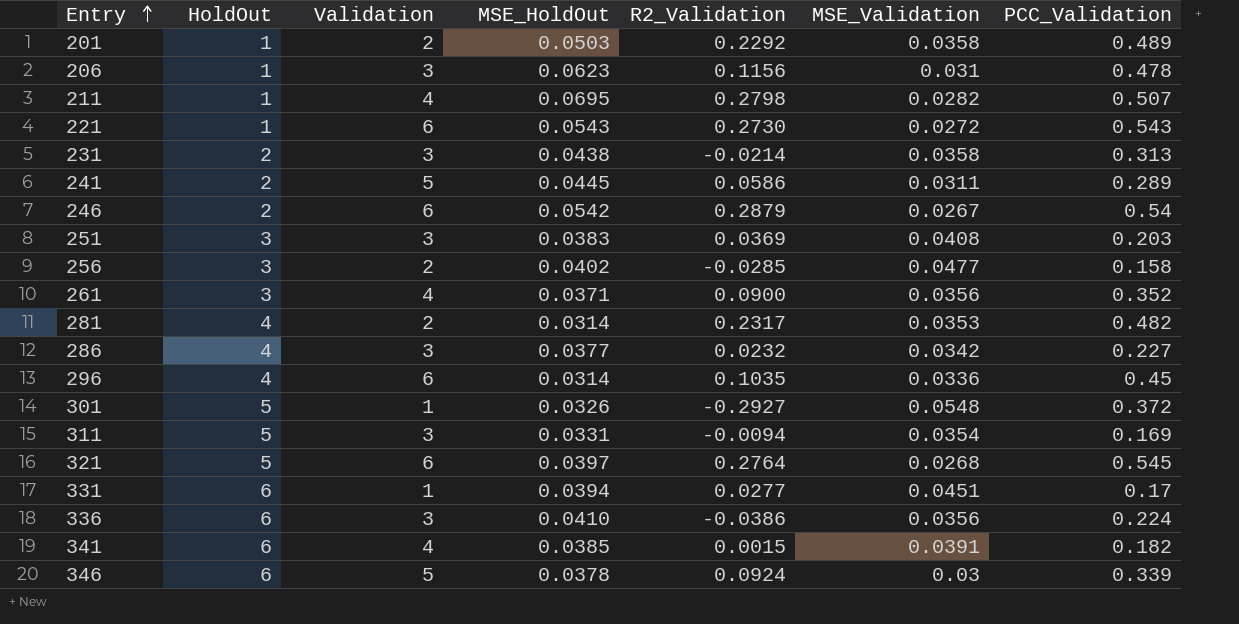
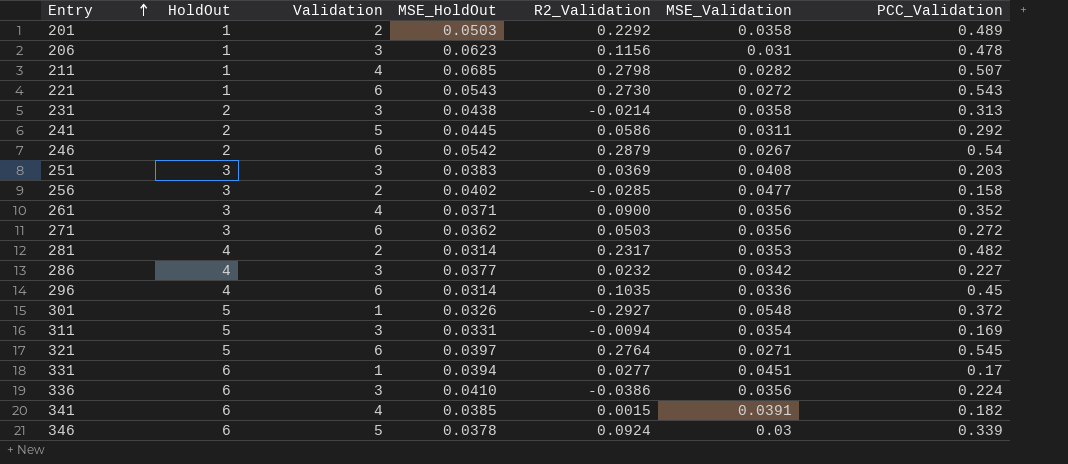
211 | MSE_HoldOut: 0.0695 -> 0.0685
241 | PCC_Validation: 0.289 -> 0.292
row 271: none -> 3 | 6 | 0.0362 | 0.0503 | 0.0356 | 0.272
321 | MSE_Validation: 0.0268 -> 0.0271

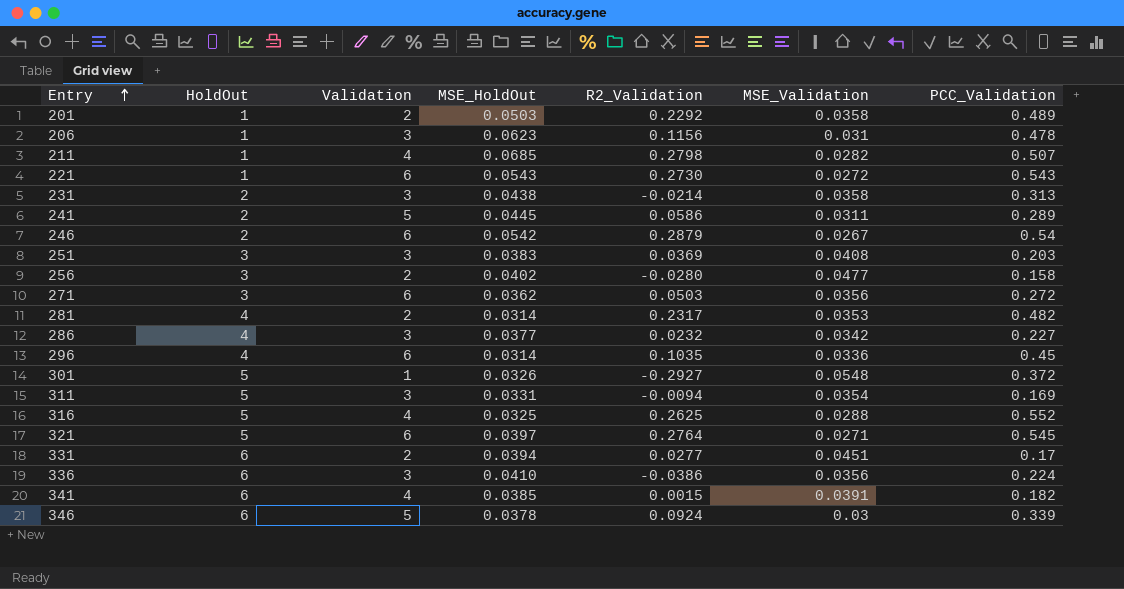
row 261: 3 | 4 | 0.0371 | 0.0900 | 0.0356 | 0.352 -> none
241 | PCC_Validation: 0.292 -> 0.289
256 | R2_Validation: -0.0285 -> -0.0280
row 316: none -> 5 | 4 | 0.0325 | 0.2625 | 0.0288 | 0.552
331 | Validation: 1 -> 2

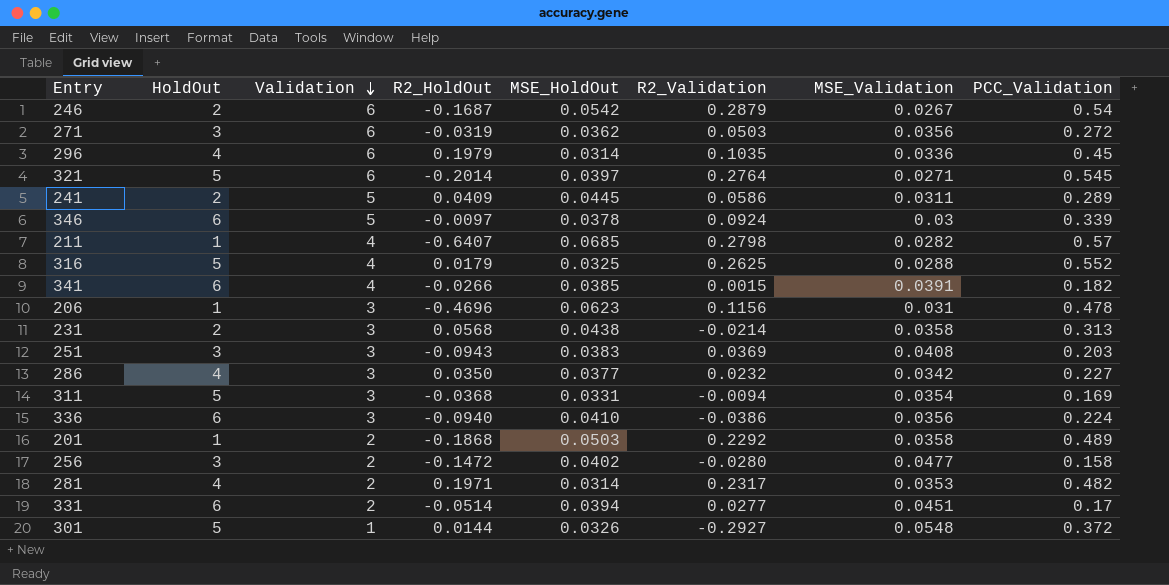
row order: Entry ascending -> Validation descending
column R2_HoldOut | position: none -> 4
row 221: 1 | 6 | 0.0543 | 0.2730 | 0.0272 | 0.543 -> none
211 | PCC_Validation: 0.507 -> 0.57

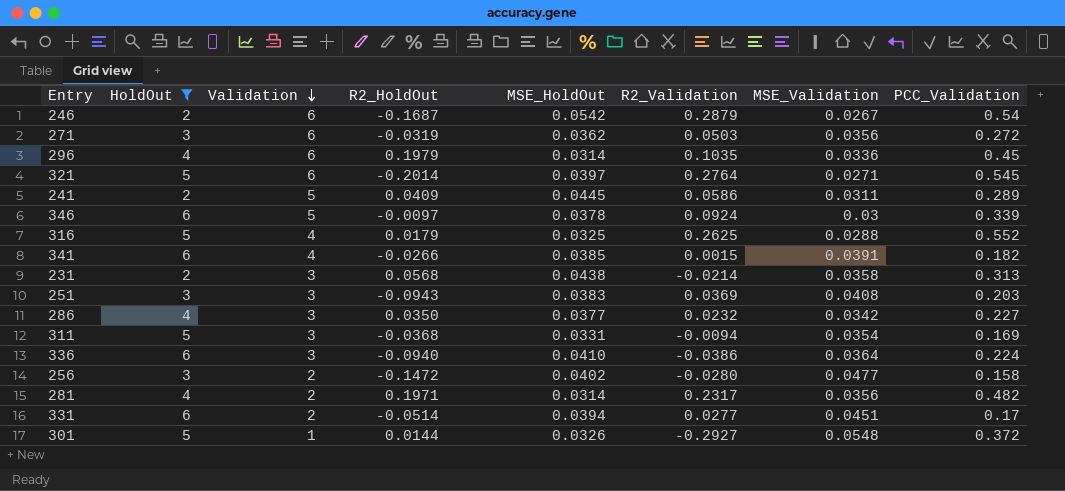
filter: none -> HoldOut != 1
336 | MSE_Validation: 0.0356 -> 0.0364
281 | MSE_Validation: 0.0353 -> 0.0356

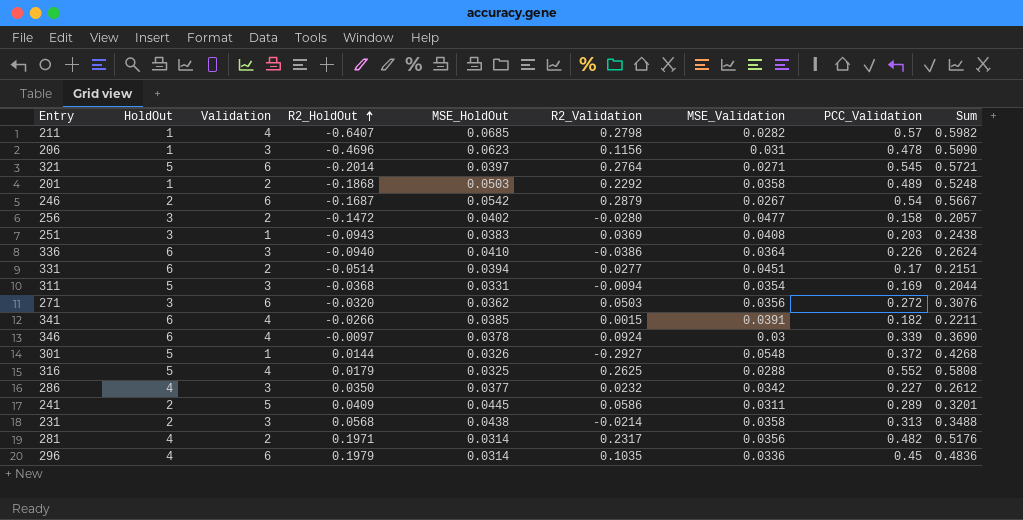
filter: HoldOut != 1 -> none
row order: Validation descending -> R2_HoldOut ascending
column Sum | formula: none -> [MSE_Validation] + [PCC_Validation]
251 | Validation: 3 -> 1
336 | PCC_Validation: 0.224 -> 0.226
271 | R2_HoldOut: -0.0319 -> -0.0320
346 | Validation: 5 -> 4

